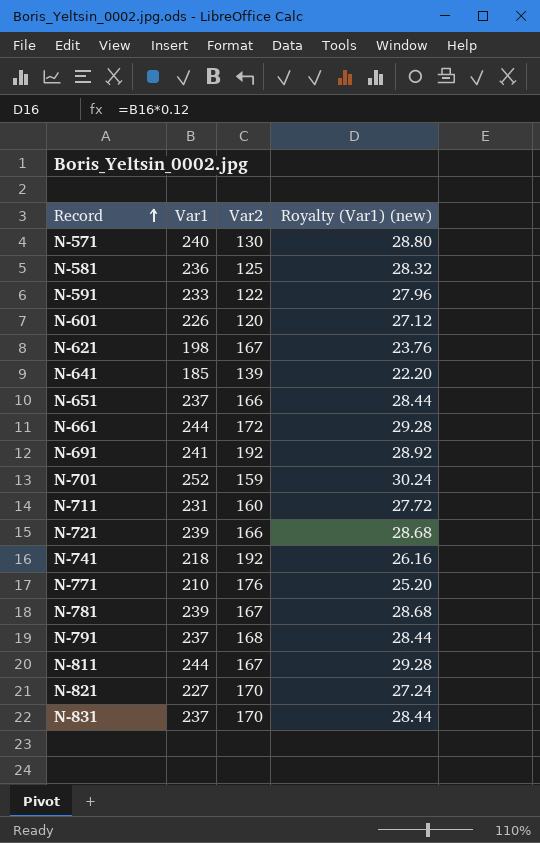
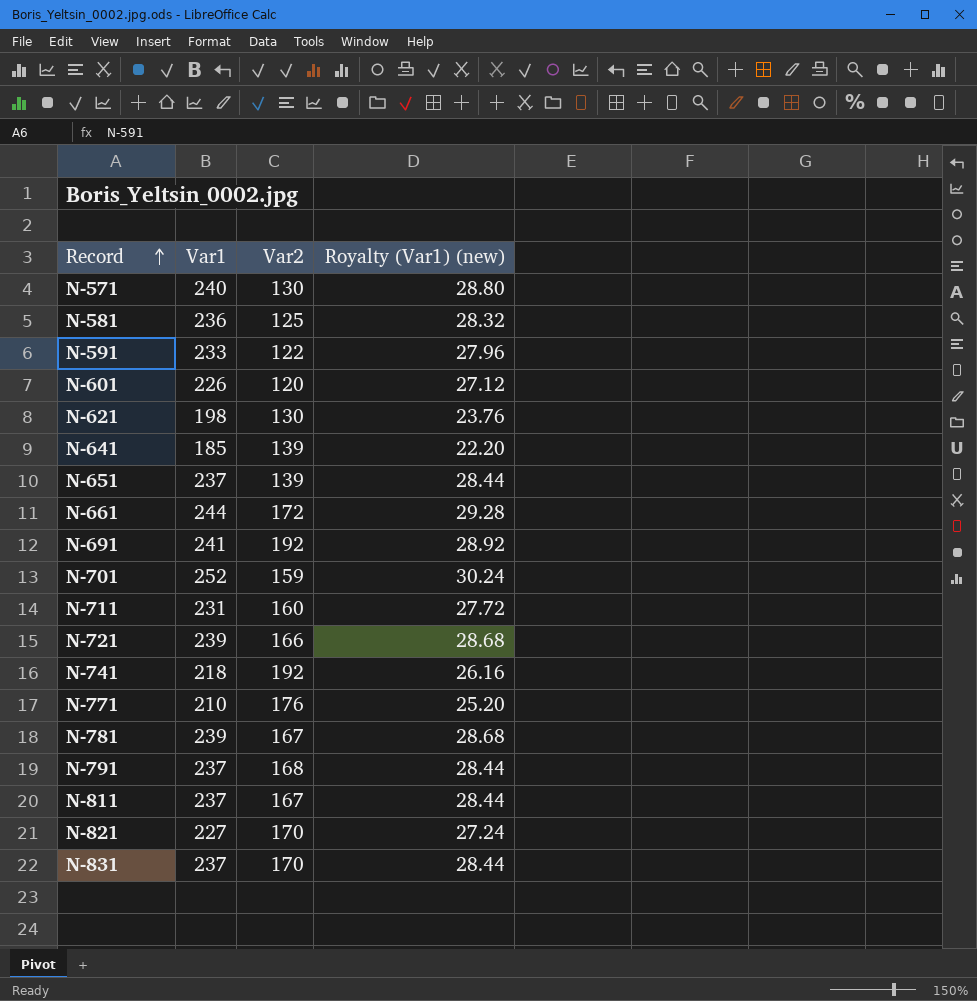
N-621 | Var2: 167 -> 130
N-651 | Var2: 166 -> 139
N-811 | Var1: 244 -> 237
N-811 | Royalty (Var1) (new): 29.28 -> 28.44

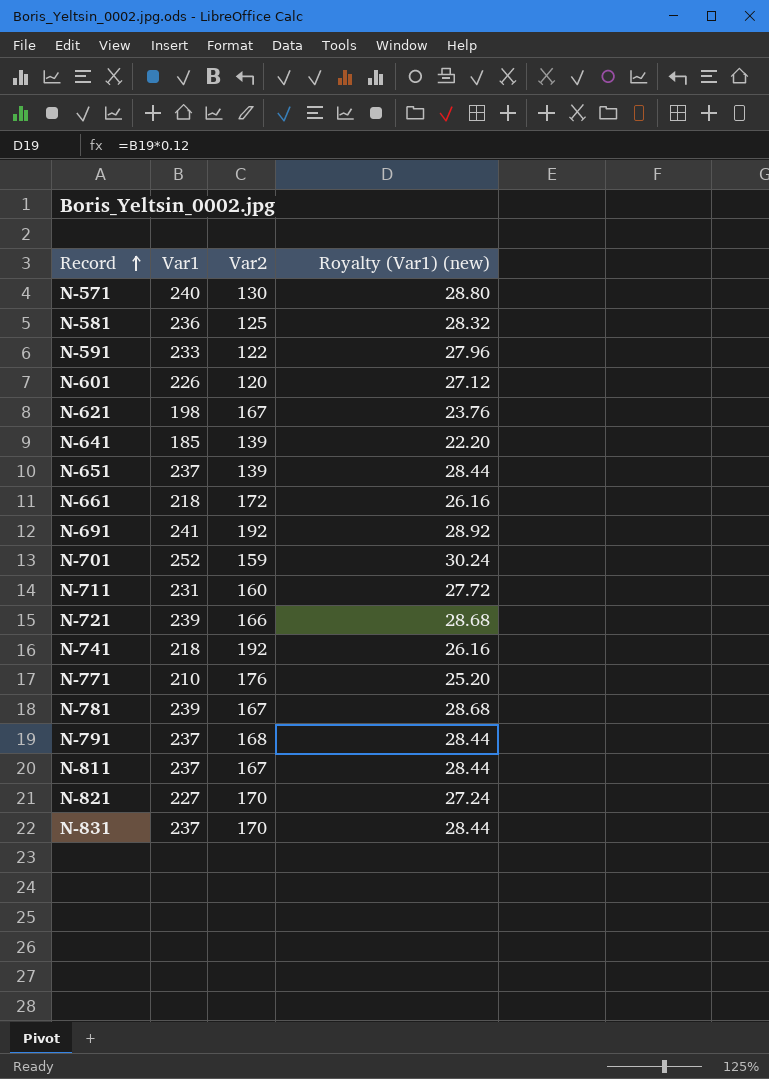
N-621 | Var2: 130 -> 167
N-661 | Var1: 244 -> 218
N-661 | Royalty (Var1) (new): 29.28 -> 26.16

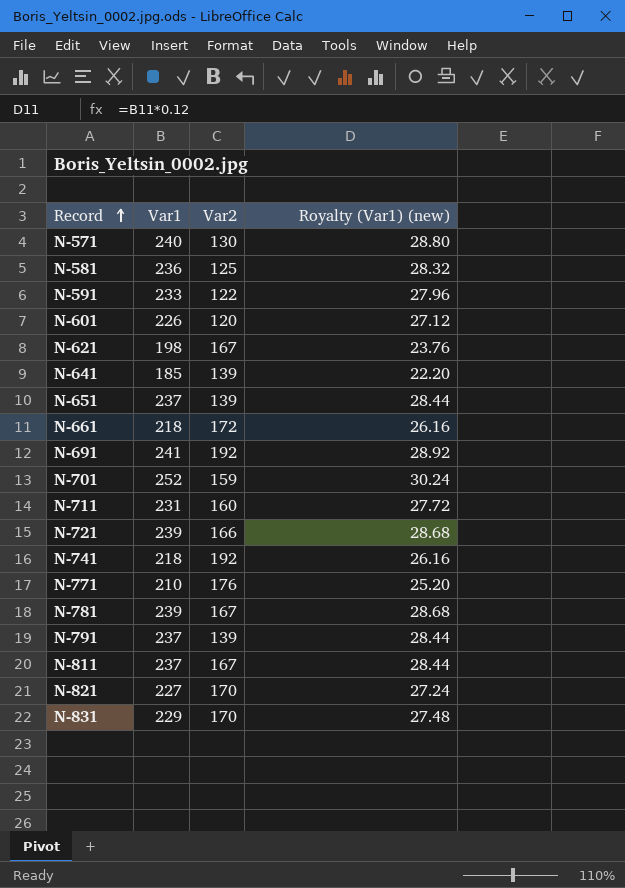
N-791 | Var2: 168 -> 139
N-831 | Var1: 237 -> 229
N-831 | Royalty (Var1) (new): 28.44 -> 27.48

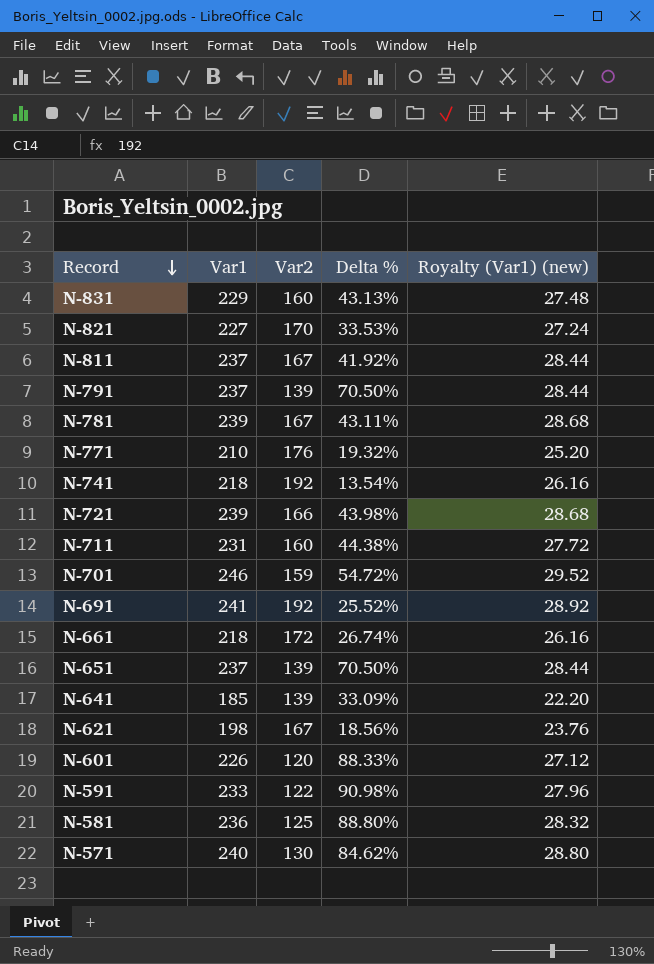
row order: Record ascending -> Record descending
column Delta % | formula: none -> ([Var1] - [Var2]) / [Var2]
N-831 | Var2: 170 -> 160
N-701 | Var1: 252 -> 246
N-701 | Royalty (Var1) (new): 30.24 -> 29.52

